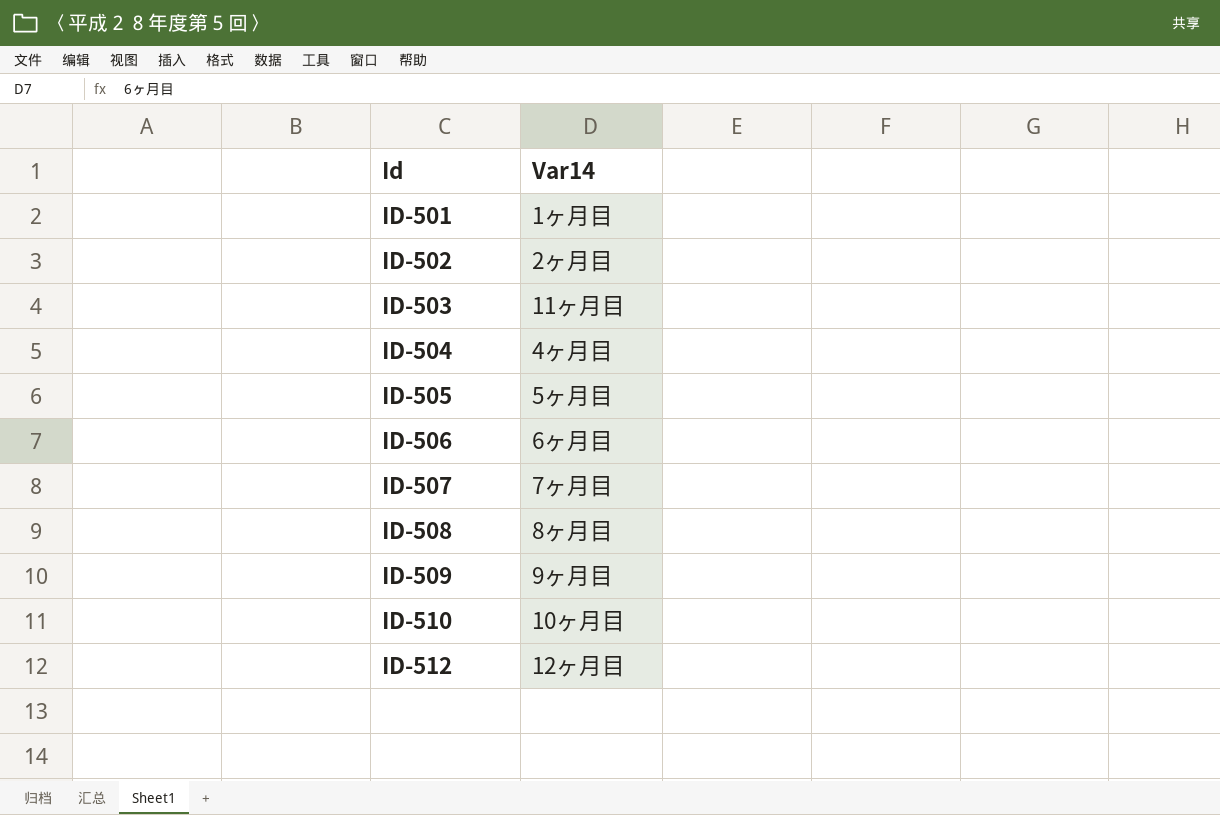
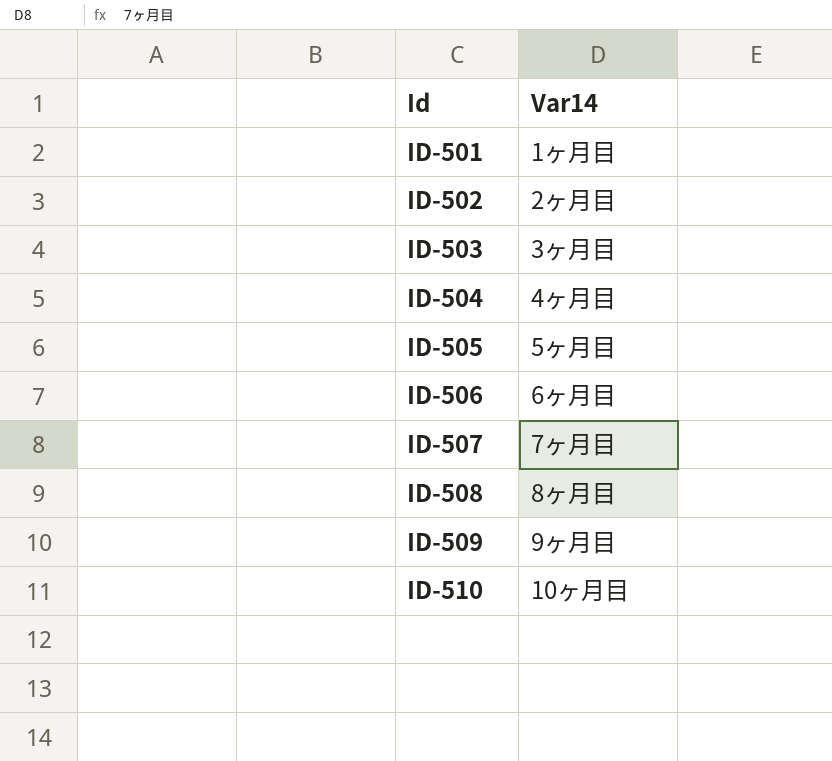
row ID-512: 12ヶ月目 -> none
ID-503 | Var14: 11ヶ月目 -> 3ヶ月目

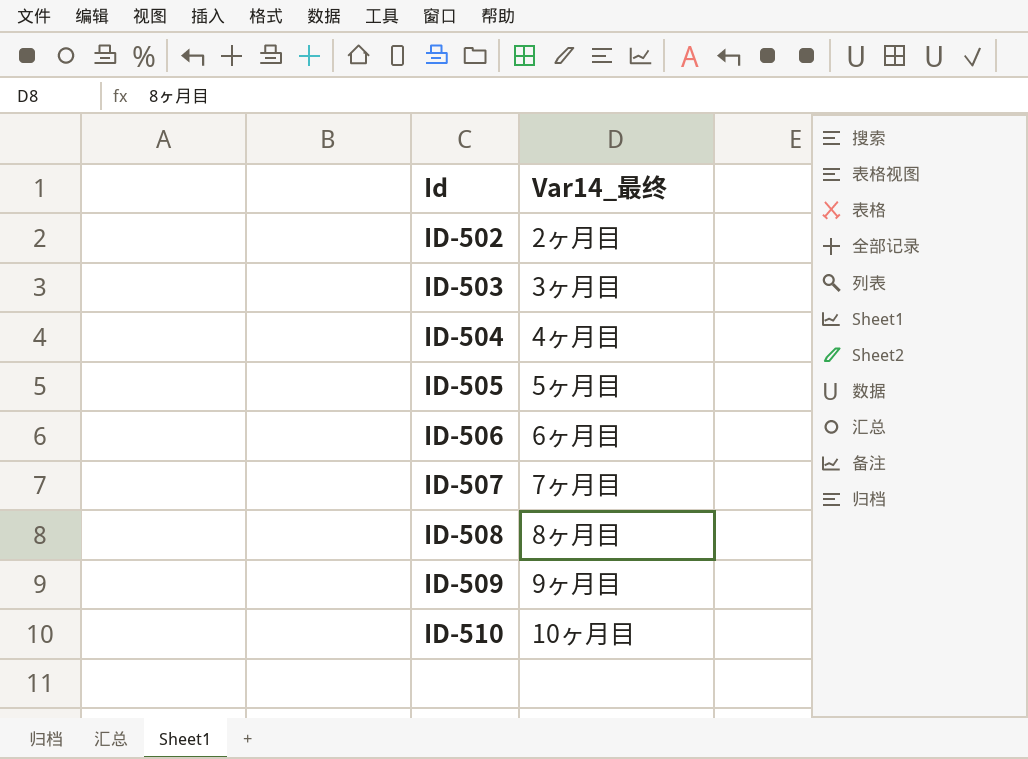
column name: Var14 -> Var14_最终
row ID-501: 1ヶ月目 -> none

